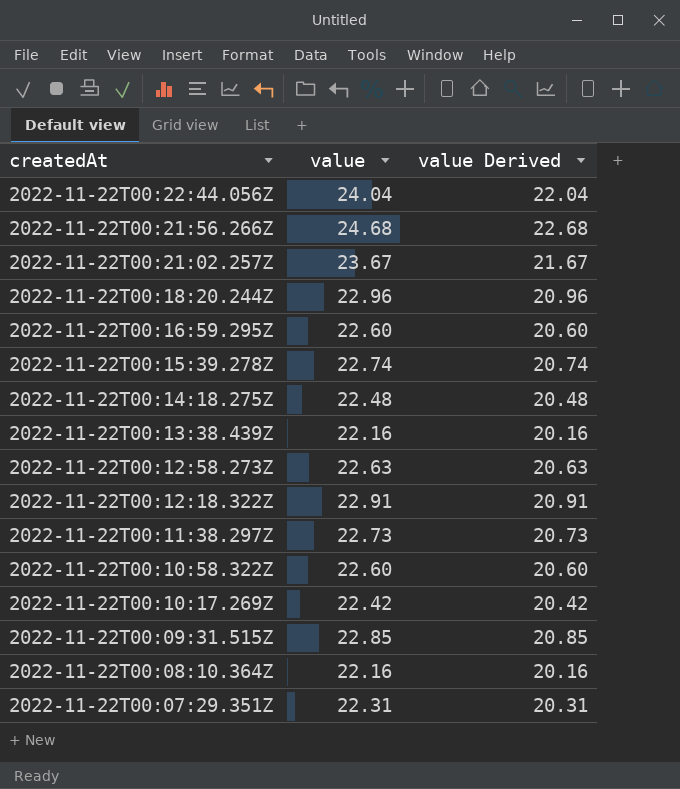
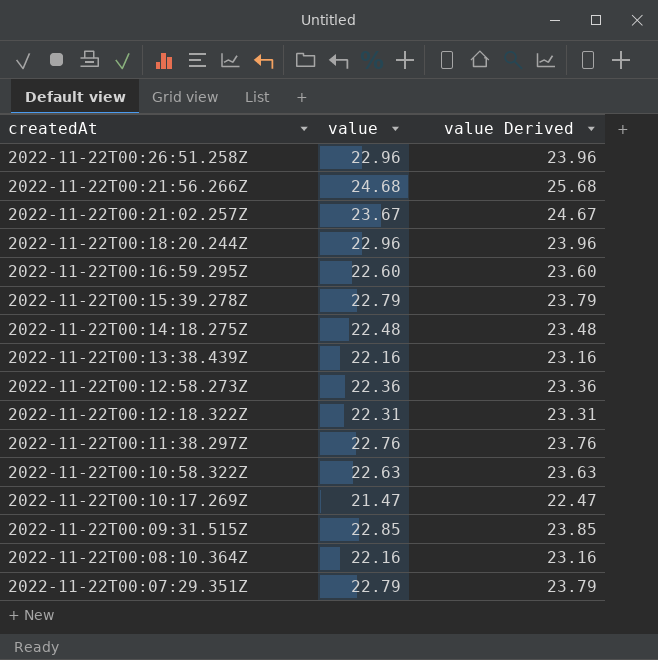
column value Derived | formula: [value] - 2 -> [value] + 1
row 2022-11-22T00:22:44.056Z: 24.04 | 22.04 -> none
row 2022-11-22T00:26:51.258Z: none -> 22.96 | 23.96
2022-11-22T00:15:39.278Z | value: 22.74 -> 22.79
2022-11-22T00:12:58.273Z | value: 22.63 -> 22.36
2022-11-22T00:12:18.322Z | value: 22.91 -> 22.31
2022-11-22T00:11:38.297Z | value: 22.73 -> 22.76
2022-11-22T00:10:58.322Z | value: 22.60 -> 22.63
2022-11-22T00:10:17.269Z | value: 22.42 -> 21.47
2022-11-22T00:07:29.351Z | value: 22.31 -> 22.79

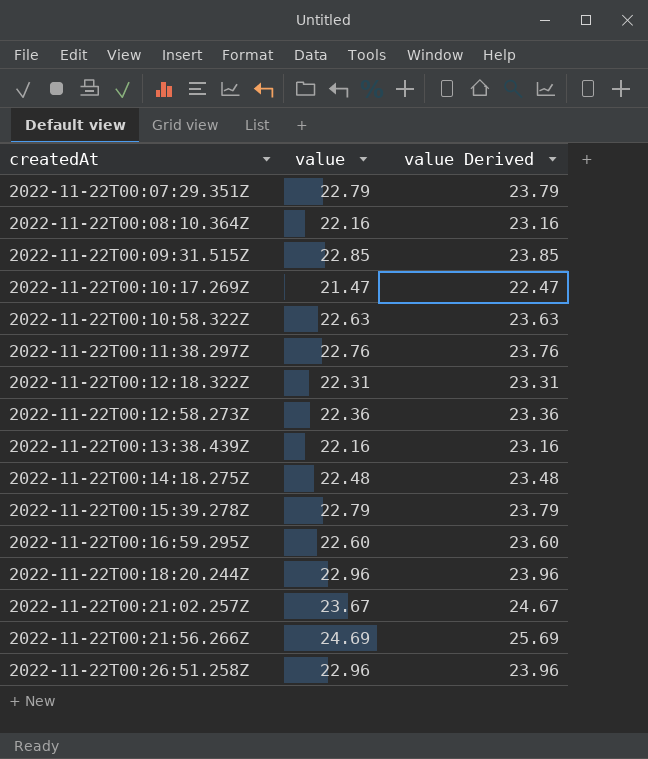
row order: createdAt descending -> createdAt ascending
2022-11-22T00:21:56.266Z | value: 24.68 -> 24.69
2022-11-22T00:21:56.266Z | value Derived: 25.68 -> 25.69

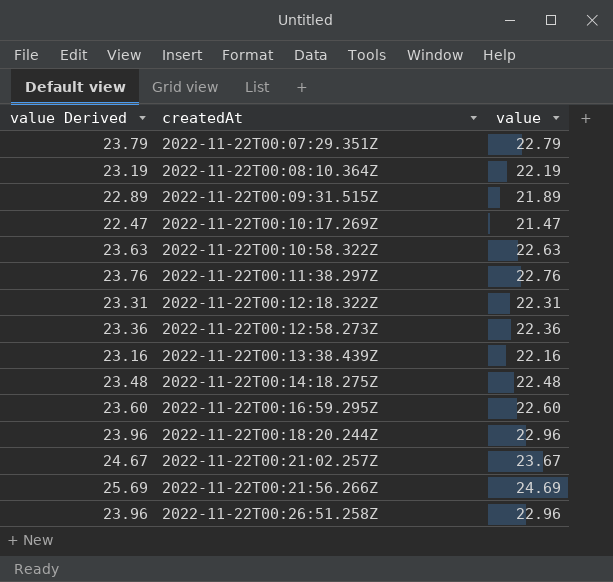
column value Derived | position: 3 -> 1
row 2022-11-22T00:15:39.278Z: 22.79 | 23.79 -> none
2022-11-22T00:08:10.364Z | value Derived: 23.16 -> 23.19
2022-11-22T00:08:10.364Z | value: 22.16 -> 22.19
2022-11-22T00:09:31.515Z | value Derived: 23.85 -> 22.89
2022-11-22T00:09:31.515Z | value: 22.85 -> 21.89

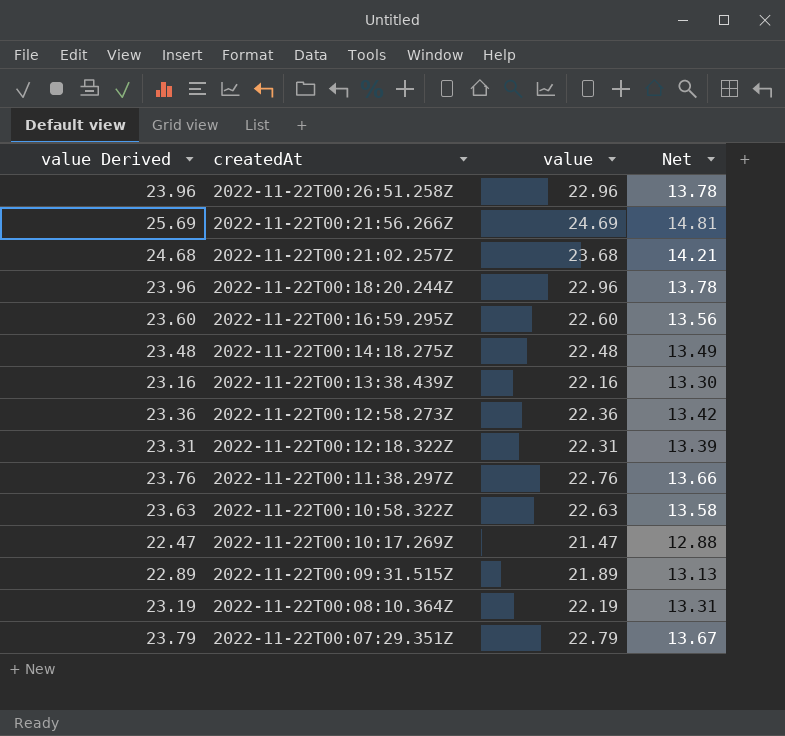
row order: createdAt ascending -> createdAt descending
column Net | formula: none -> [value] * 0.6
2022-11-22T00:21:02.257Z | value Derived: 24.67 -> 24.68
2022-11-22T00:21:02.257Z | value: 23.67 -> 23.68

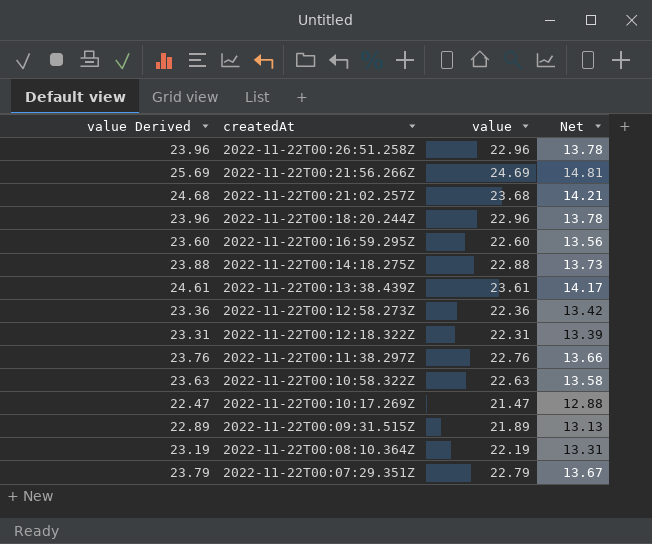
2022-11-22T00:14:18.275Z | value Derived: 23.48 -> 23.88
2022-11-22T00:14:18.275Z | value: 22.48 -> 22.88
2022-11-22T00:14:18.275Z | Net: 13.49 -> 13.73
2022-11-22T00:13:38.439Z | value Derived: 23.16 -> 24.61
2022-11-22T00:13:38.439Z | value: 22.16 -> 23.61
2022-11-22T00:13:38.439Z | Net: 13.30 -> 14.17

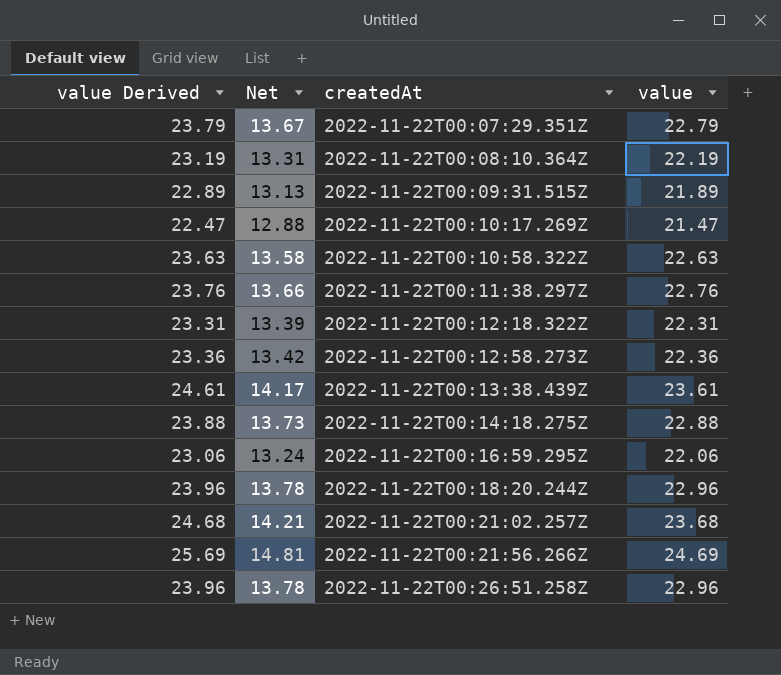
row order: createdAt descending -> createdAt ascending
column Net | position: 4 -> 2
2022-11-22T00:16:59.295Z | value Derived: 23.60 -> 23.06
2022-11-22T00:16:59.295Z | Net: 13.56 -> 13.24
2022-11-22T00:16:59.295Z | value: 22.60 -> 22.06

